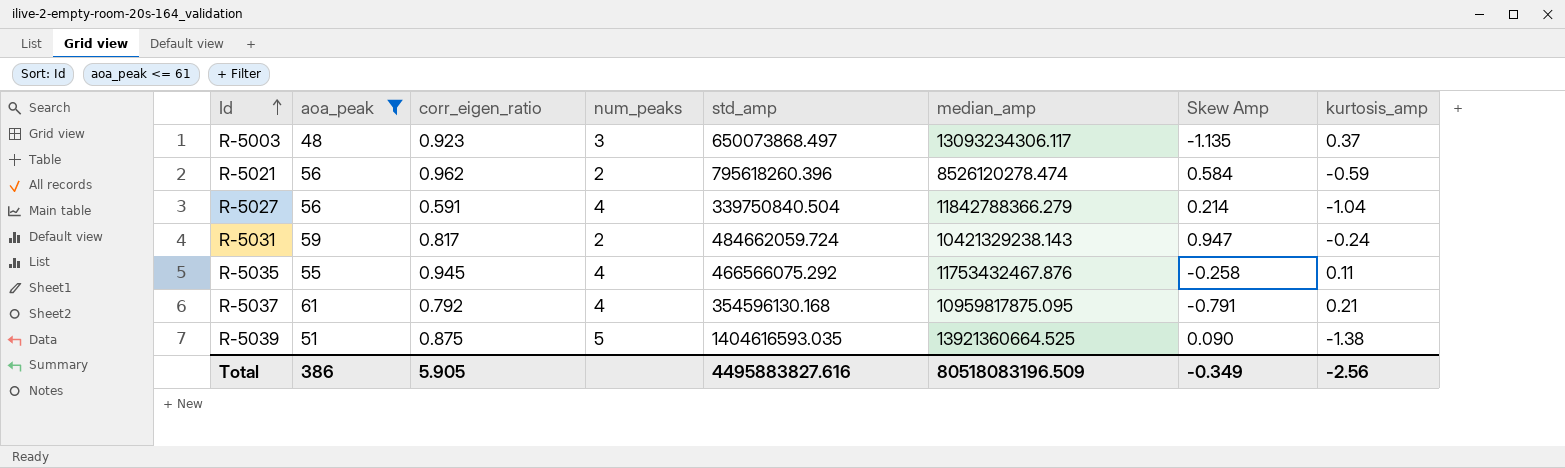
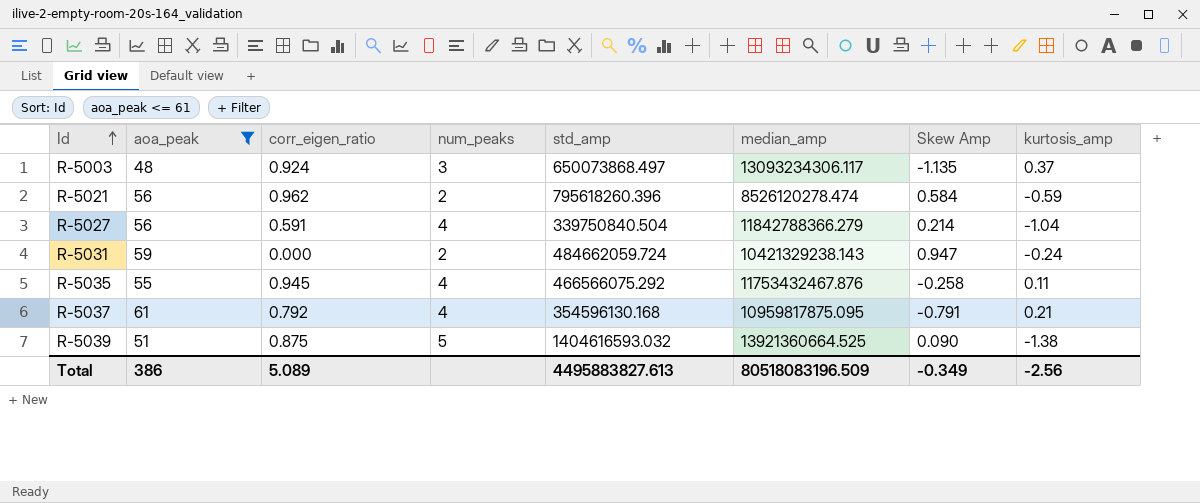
R-5003 | corr_eigen_ratio: 0.923 -> 0.924
R-5031 | corr_eigen_ratio: 0.817 -> 0.000
R-5039 | std_amp: 1404616593.035 -> 1404616593.032
Total | corr_eigen_ratio: 5.905 -> 5.089
Total | std_amp: 4495883827.616 -> 4495883827.613

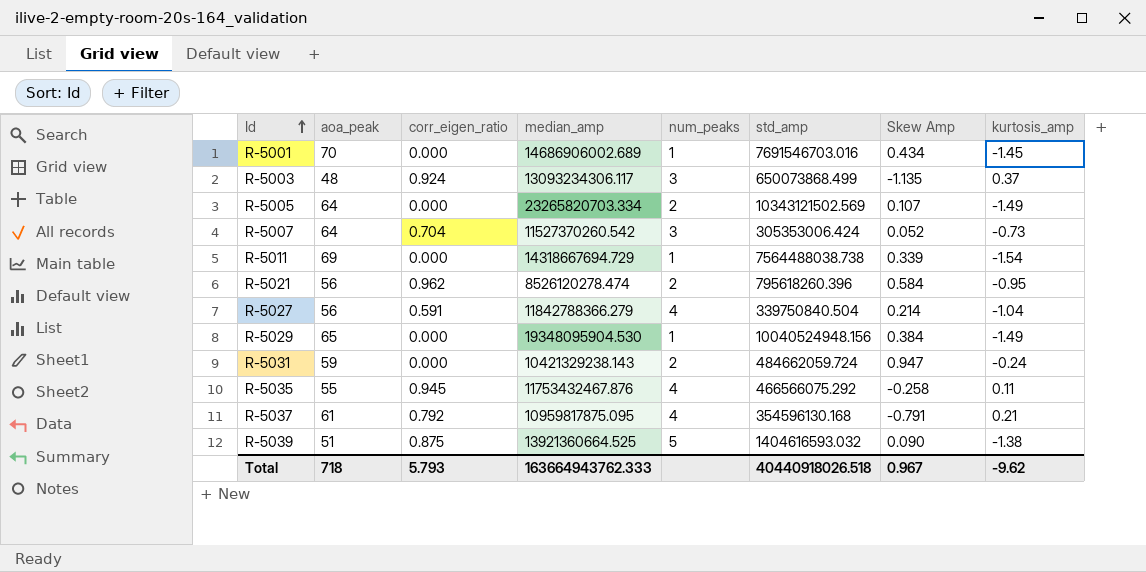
filter: aoa_peak <= 61 -> none
column median_amp | position: 6 -> 4
R-5003 | std_amp: 650073868.497 -> 650073868.499
R-5021 | kurtosis_amp: -0.59 -> -0.95
Total | aoa_peak: 386 -> 718
Total | corr_eigen_ratio: 5.089 -> 5.793
Total | median_amp: 80518083196.509 -> 163664943762.333
Total | std_amp: 4495883827.613 -> 40440918026.518
Total | Skew Amp: -0.349 -> 0.967
Total | kurtosis_amp: -2.56 -> -9.62

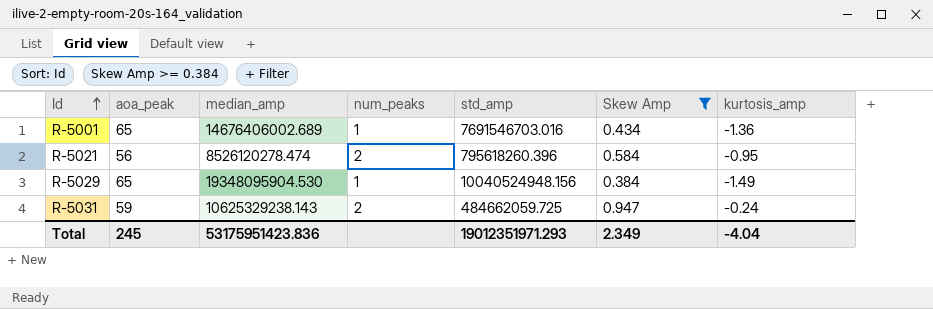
filter: none -> Skew Amp >= 0.384
column corr_eigen_ratio | position: 3 -> none
R-5001 | aoa_peak: 70 -> 65
R-5001 | median_amp: 14686906002.689 -> 14676406002.689
R-5001 | kurtosis_amp: -1.45 -> -1.36
R-5031 | median_amp: 10421329238.143 -> 10625329238.143
R-5031 | std_amp: 484662059.724 -> 484662059.725
Total | aoa_peak: 718 -> 245
Total | median_amp: 163664943762.333 -> 53175951423.836
Total | std_amp: 40440918026.518 -> 19012351971.293
Total | Skew Amp: 0.967 -> 2.349
Total | kurtosis_amp: -9.62 -> -4.04

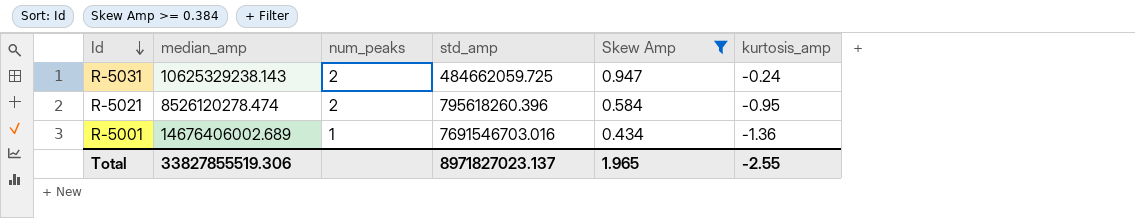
row order: Id ascending -> Id descending
column aoa_peak | position: 2 -> none
row R-5029: 65 | 19348095904.530 | 1 | 10040524948.156 | 0.384 | -1.49 -> none
Total | median_amp: 53175951423.836 -> 33827855519.306
Total | std_amp: 19012351971.293 -> 8971827023.137
Total | Skew Amp: 2.349 -> 1.965
Total | kurtosis_amp: -4.04 -> -2.55

